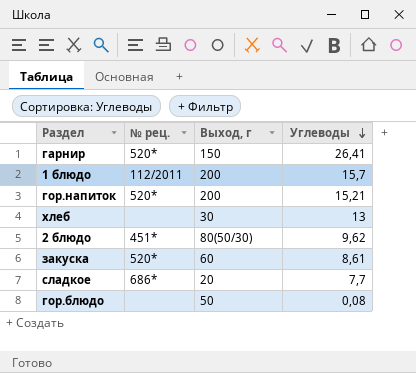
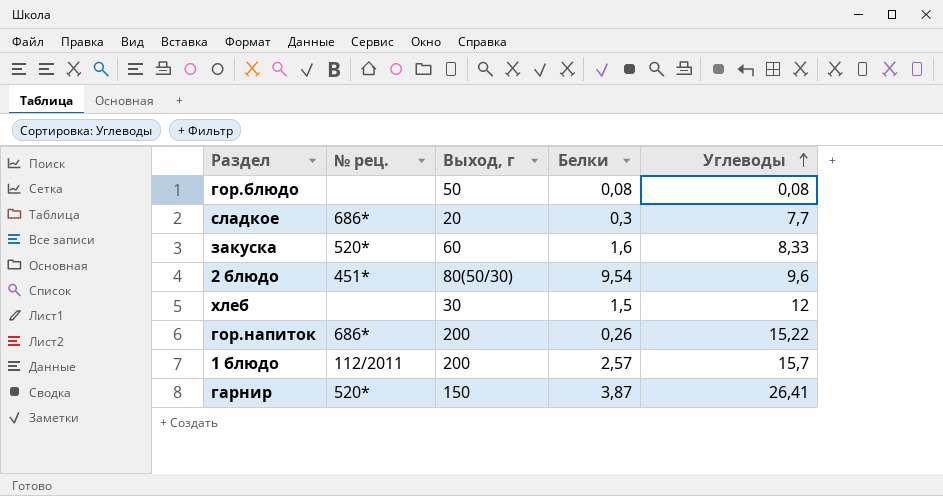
row order: Углеводы descending -> Углеводы ascending
column Белки | position: none -> 4
закуска | Углеводы: 8,61 -> 8,33
2 блюдо | Углеводы: 9,62 -> 9,6
хлеб | Углеводы: 13 -> 12
гор.напиток | № рец.: 520* -> 686*
гор.напиток | Углеводы: 15,21 -> 15,22

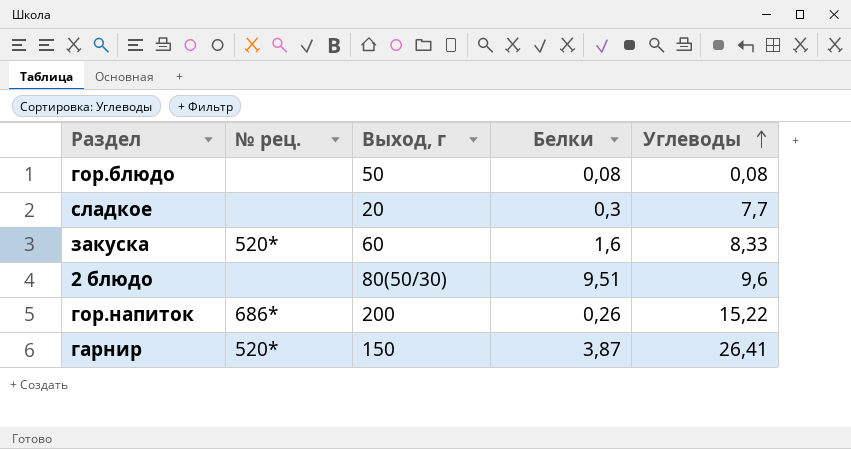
row хлеб: none | 30 | 1,5 | 12 -> none
row 1 блюдо: 112/2011 | 200 | 2,57 | 15,7 -> none
сладкое | № рец.: 686* -> none
2 блюдо | № рец.: 451* -> none
2 блюдо | Белки: 9,54 -> 9,51

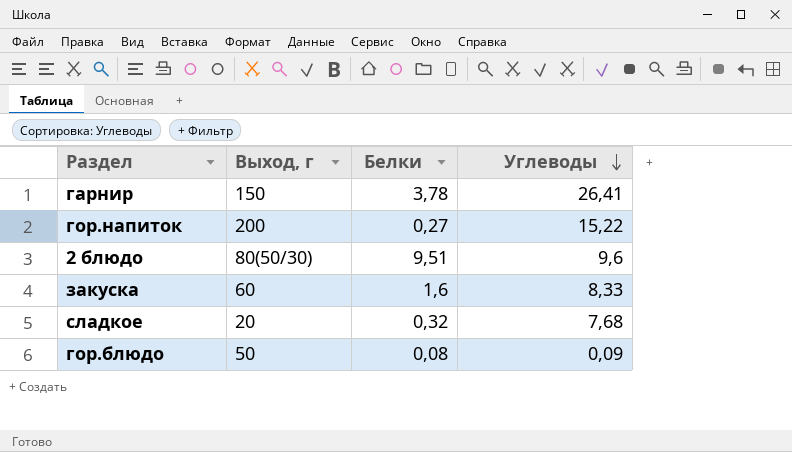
row order: Углеводы ascending -> Углеводы descending
column № рец. | position: 2 -> none
гарнир | Белки: 3,87 -> 3,78
гор.напиток | Белки: 0,26 -> 0,27
сладкое | Белки: 0,3 -> 0,32
сладкое | Углеводы: 7,7 -> 7,68
гор.блюдо | Углеводы: 0,08 -> 0,09

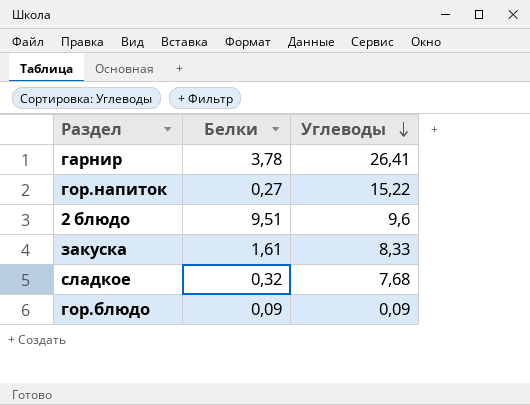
column Выход, г | position: 2 -> none
закуска | Белки: 1,6 -> 1,61
гор.блюдо | Белки: 0,08 -> 0,09

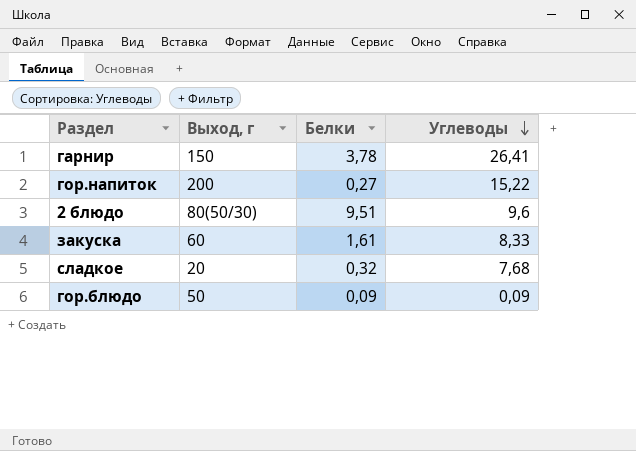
column Выход, г | position: none -> 2

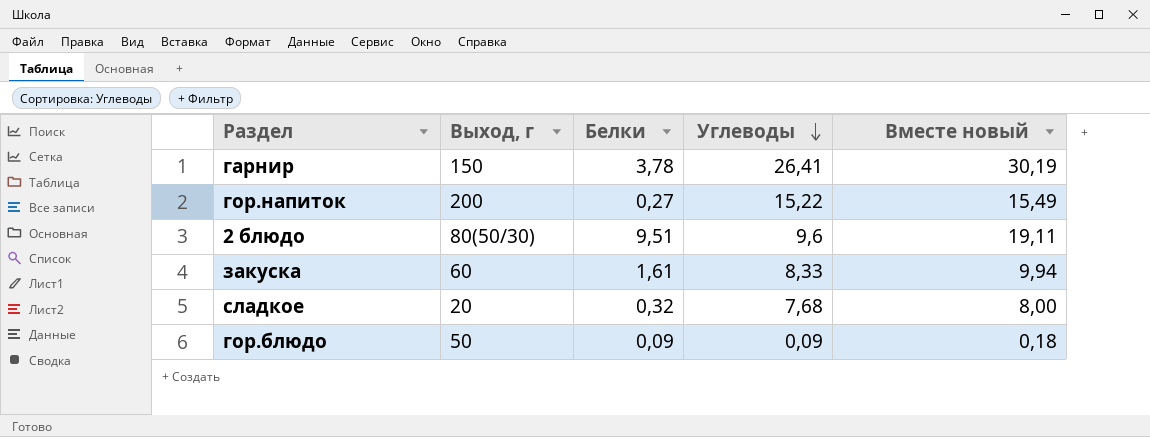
column Вместе новый | formula: none -> [Белки] + [Углеводы]

